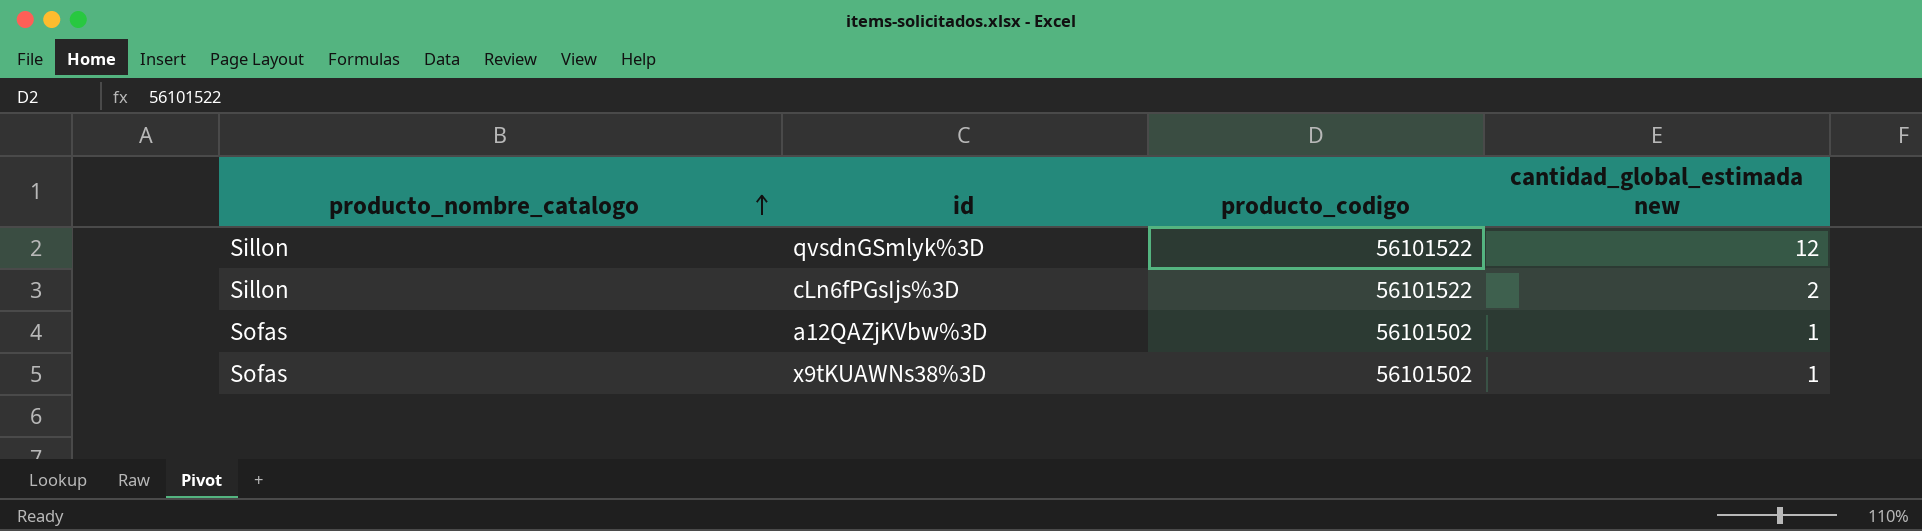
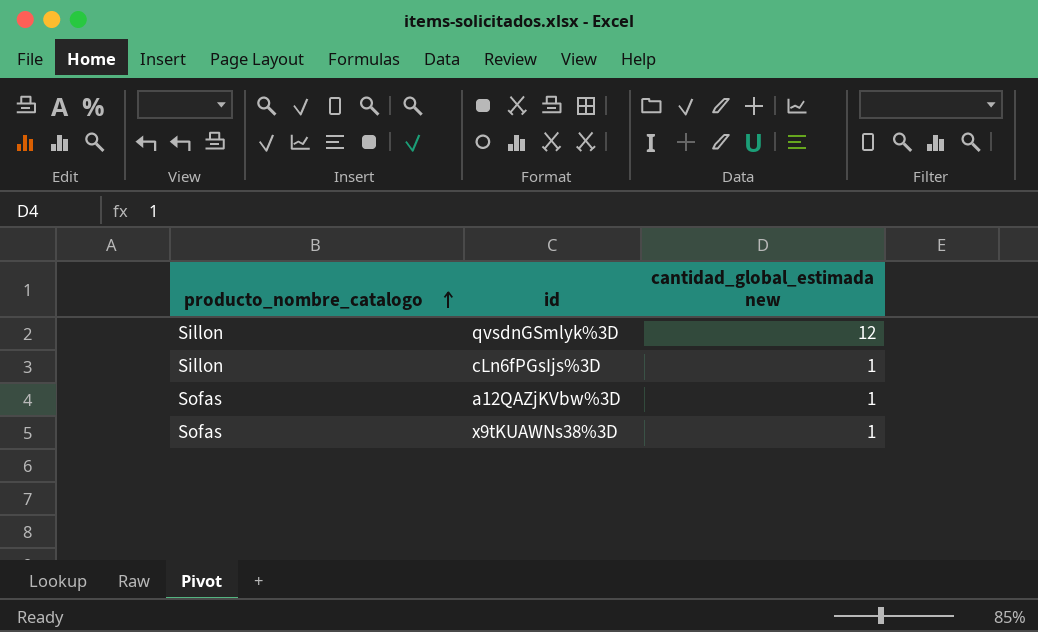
column producto_codigo | position: 3 -> none
cLn6fPGsIjs%3D | cantidad_global_estimada new: 2 -> 1

